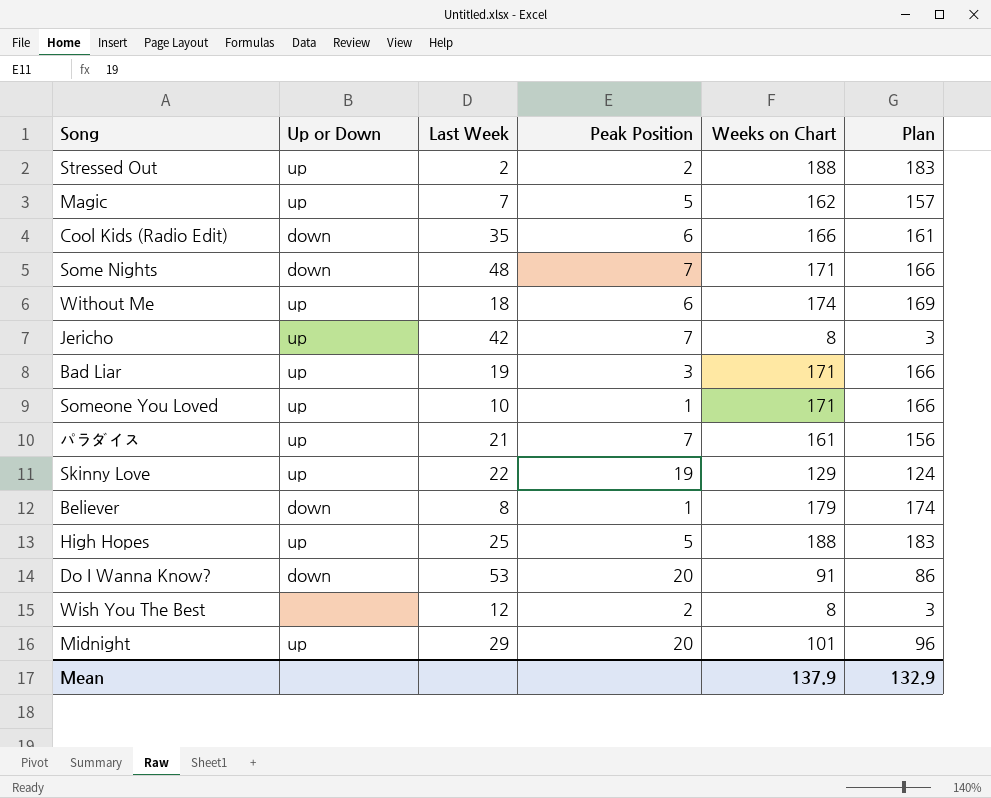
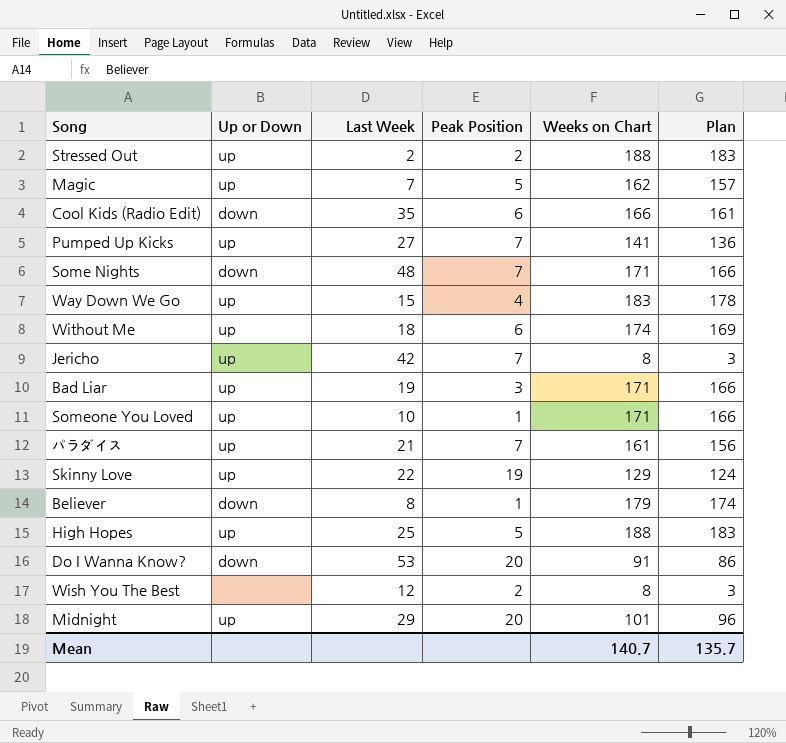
row Pumped Up Kicks: none -> up | 27 | 7 | 141 | 136
row Way Down We Go: none -> up | 15 | 4 | 183 | 178
Mean | Weeks on Chart: 137.9 -> 140.7
Mean | Plan: 132.9 -> 135.7

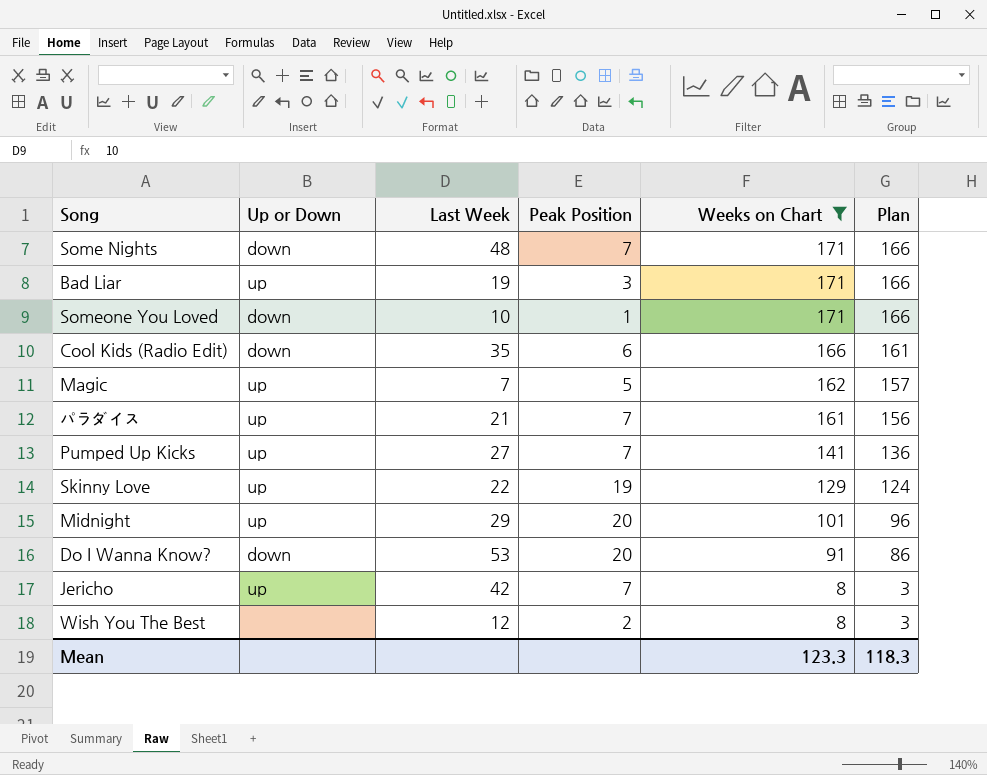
filter: none -> Weeks on Chart <= 171
row order: none -> Weeks on Chart descending
Someone You Loved | Up or Down: up -> down
Mean | Weeks on Chart: 140.7 -> 123.3
Mean | Plan: 135.7 -> 118.3

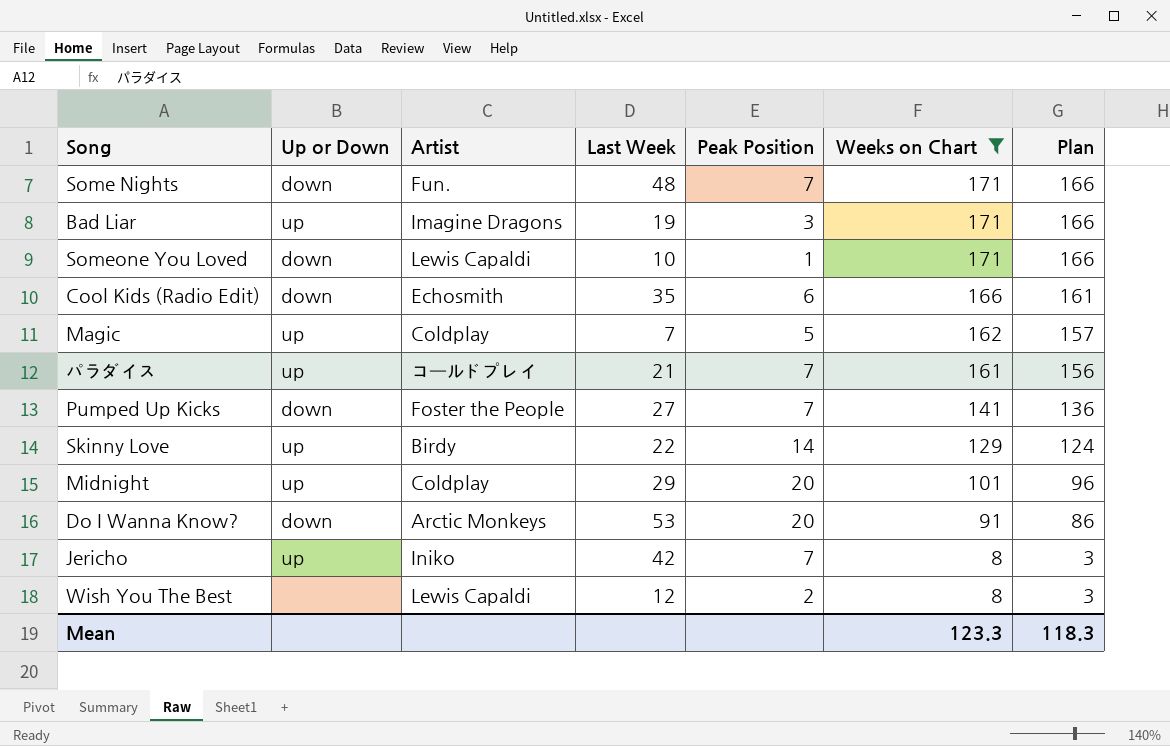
column Artist | position: none -> 3
Pumped Up Kicks | Up or Down: up -> down
Skinny Love | Peak Position: 19 -> 14

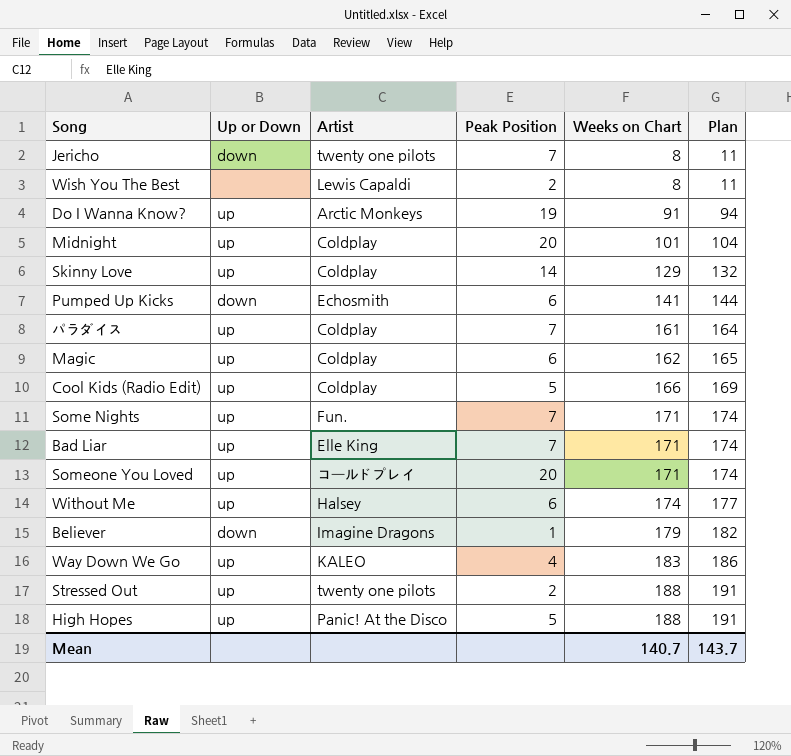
filter: Weeks on Chart <= 171 -> none
row order: Weeks on Chart descending -> Weeks on Chart ascending
column Last Week | position: 4 -> none
column Plan | formula: [Weeks on Chart] - 5 -> [Weeks on Chart] + 3
Jericho | Up or Down: up -> down
Jericho | Artist: Iniko -> twenty one pilots
Do I Wanna Know? | Up or Down: down -> up
Do I Wanna Know? | Peak Position: 20 -> 19
Skinny Love | Artist: Birdy -> Coldplay
Pumped Up Kicks | Artist: Foster the People -> Echosmith
Pumped Up Kicks | Peak Position: 7 -> 6
パラダイス | Artist: コールドプレイ -> Coldplay
Magic | Peak Position: 5 -> 6
Cool Kids (Radio Edit) | Up or Down: down -> up
Cool Kids (Radio Edit) | Artist: Echosmith -> Coldplay
Cool Kids (Radio Edit) | Peak Position: 6 -> 5
Some Nights | Up or Down: down -> up
Bad Liar | Artist: Imagine Dragons -> Elle King
Bad Liar | Peak Position: 3 -> 7
Someone You Loved | Up or Down: down -> up
Someone You Loved | Artist: Lewis Capaldi -> コールドプレイ
Someone You Loved | Peak Position: 1 -> 20
Mean | Weeks on Chart: 123.3 -> 140.7
Mean | Plan: 118.3 -> 143.7

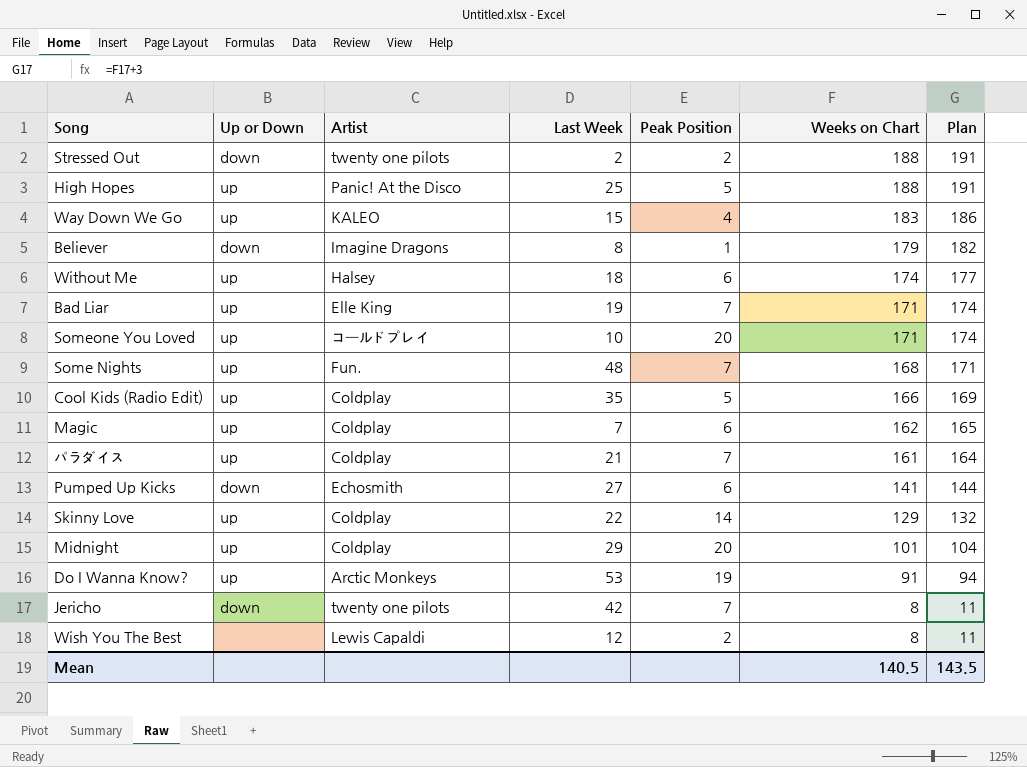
row order: Weeks on Chart ascending -> Weeks on Chart descending
column Last Week | position: none -> 4
Stressed Out | Up or Down: up -> down
Some Nights | Weeks on Chart: 171 -> 168
Some Nights | Plan: 174 -> 171
Mean | Weeks on Chart: 140.7 -> 140.5
Mean | Plan: 143.7 -> 143.5

